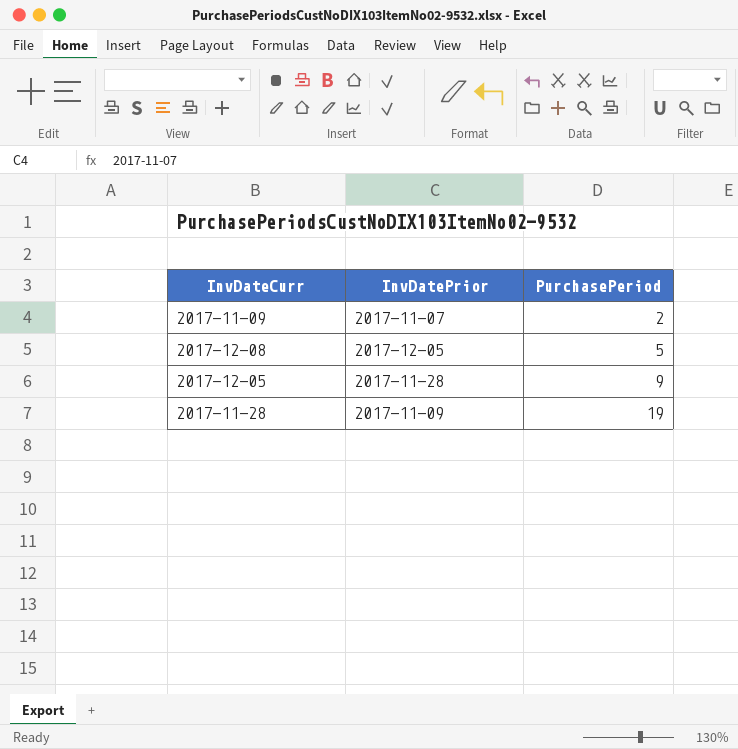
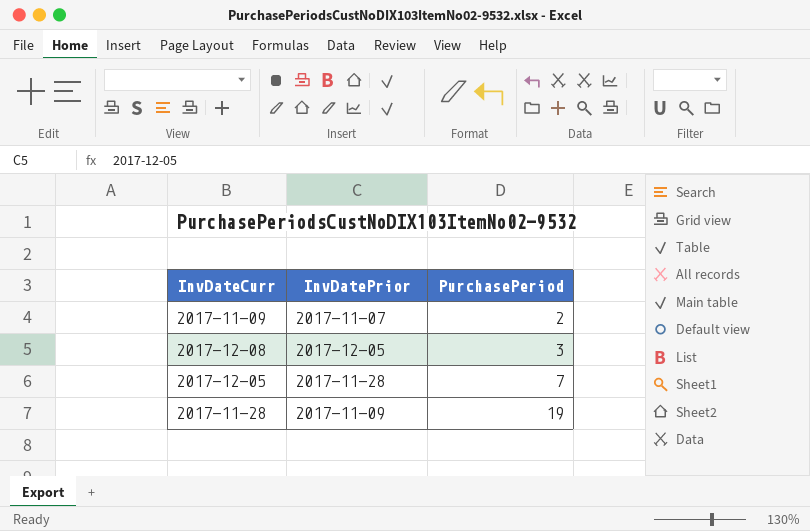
2017-12-08 | PurchasePeriod: 5 -> 3
2017-12-05 | PurchasePeriod: 9 -> 7

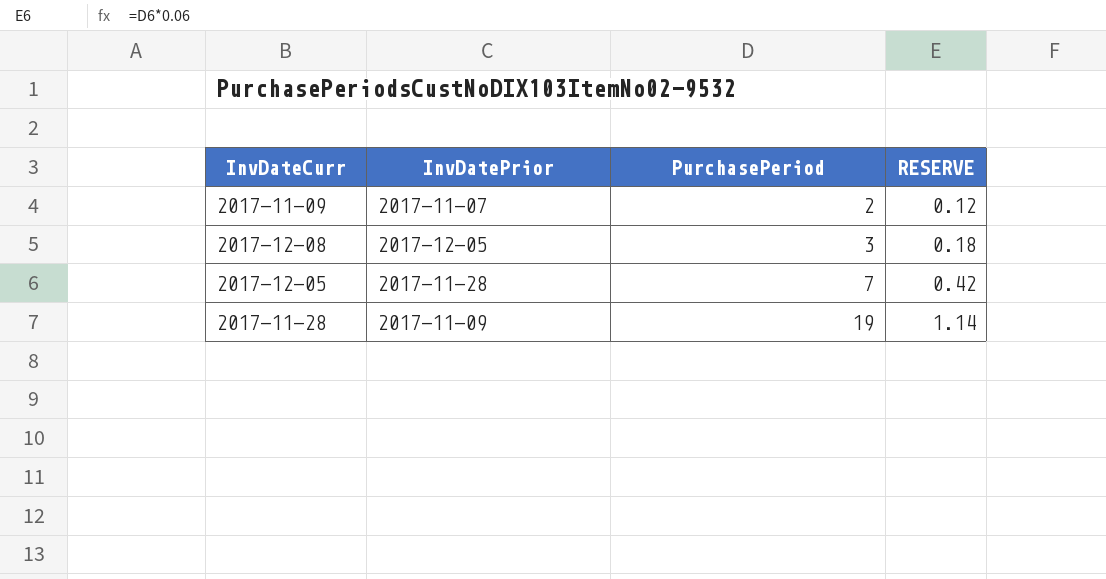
column RESERVE | formula: none -> [PurchasePeriod] * 0.06

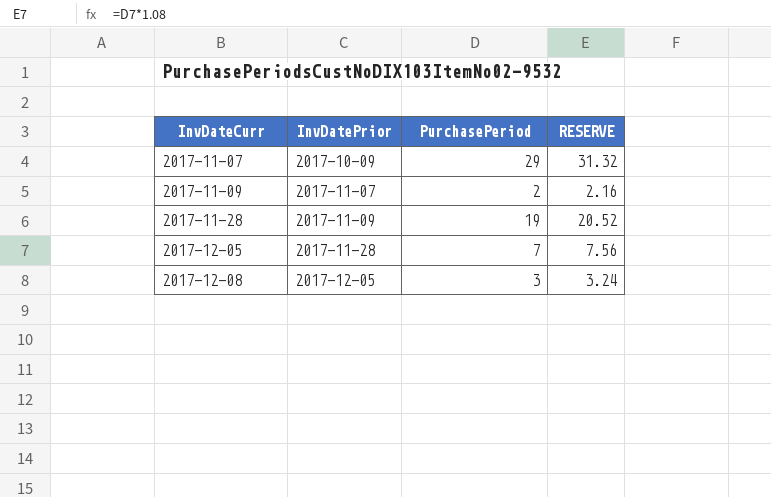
row order: PurchasePeriod ascending -> InvDateCurr ascending
column RESERVE | formula: [PurchasePeriod] * 0.06 -> [PurchasePeriod] * 1.08
row 2017-11-07: none -> 2017-10-09 | 29 | 31.32

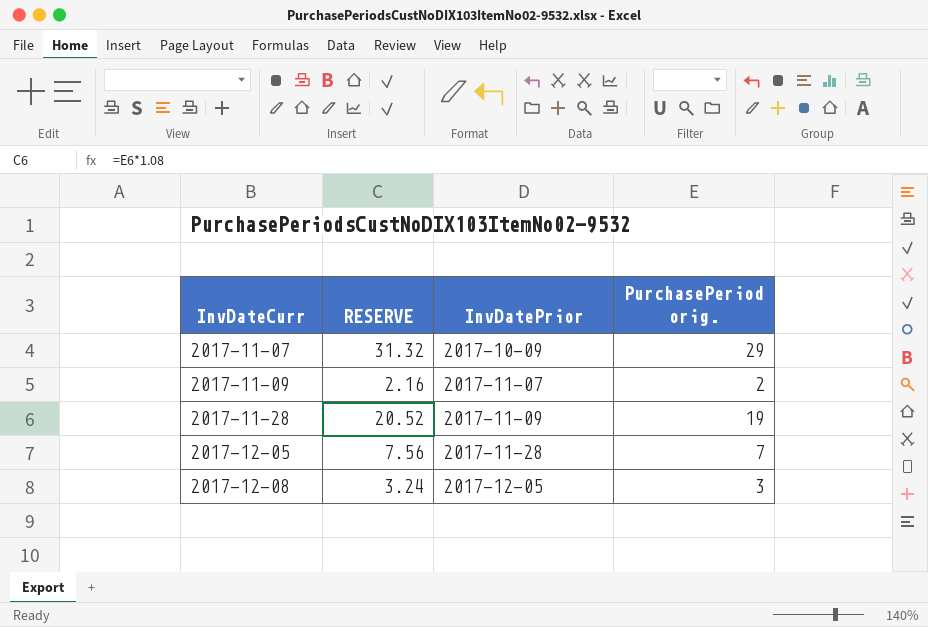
column RESERVE | position: 4 -> 2
column name: PurchasePeriod -> PurchasePeriod orig.

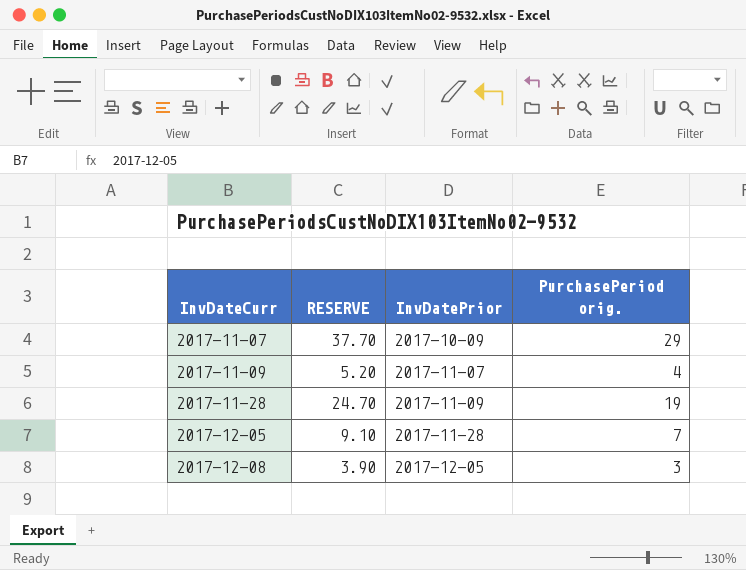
column RESERVE | formula: [PurchasePeriod orig.] * 1.08 -> [PurchasePeriod orig.] * 1.3
2017-11-09 | PurchasePeriod orig.: 2 -> 4

